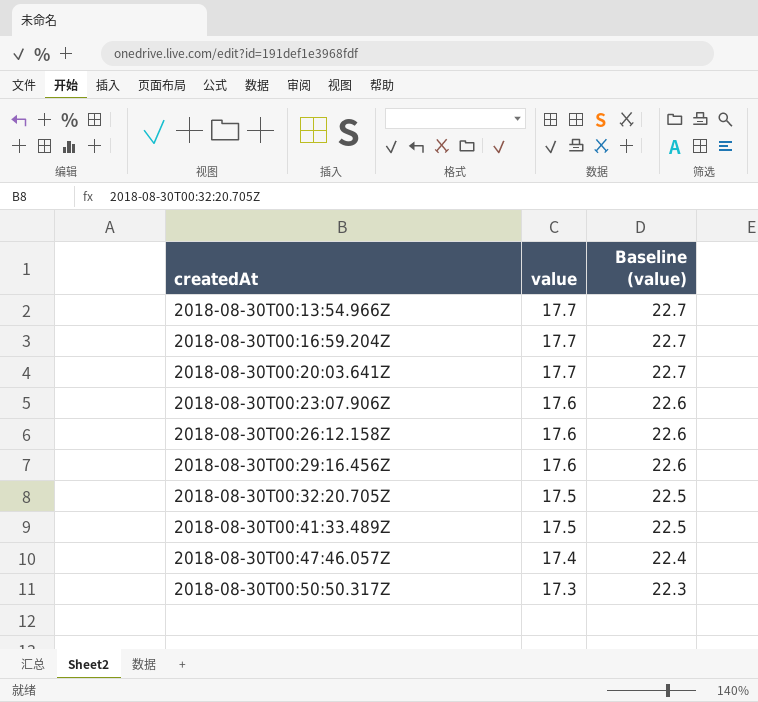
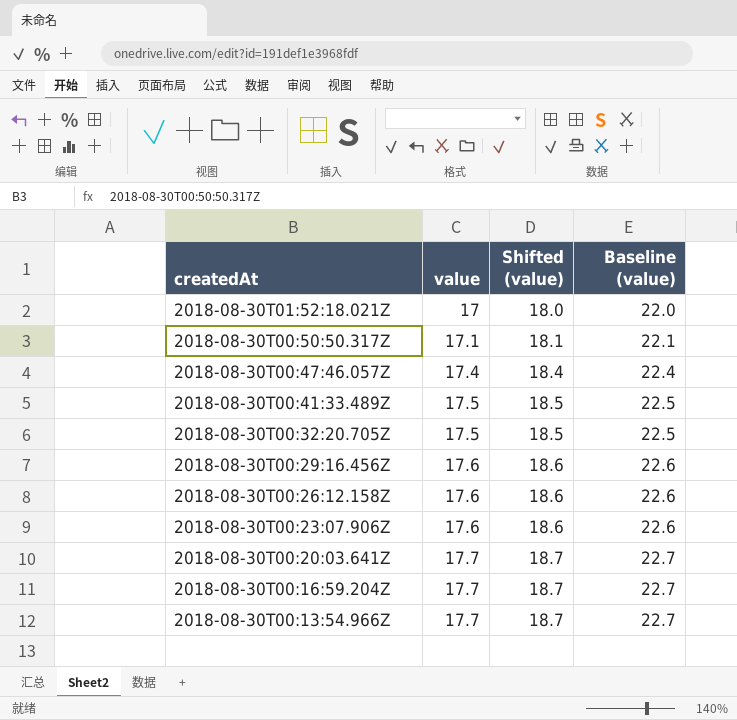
row order: createdAt ascending -> createdAt descending
column Shifted (value) | formula: none -> [value] + 1
row 2018-08-30T01:52:18.021Z: none -> 17 | 18.0 | 22.0
2018-08-30T00:50:50.317Z | value: 17.3 -> 17.1
2018-08-30T00:50:50.317Z | Baseline (value): 22.3 -> 22.1

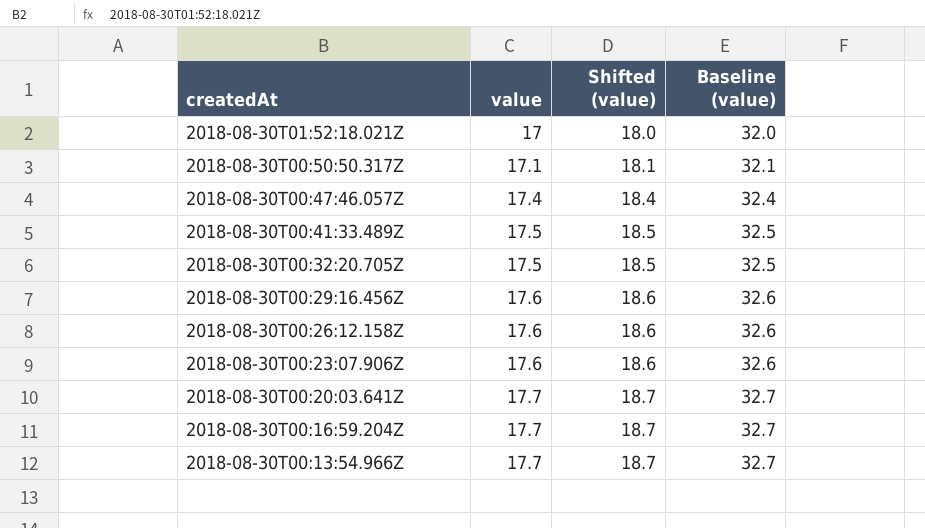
column Baseline (value) | formula: [value] + 5 -> [value] + 15

